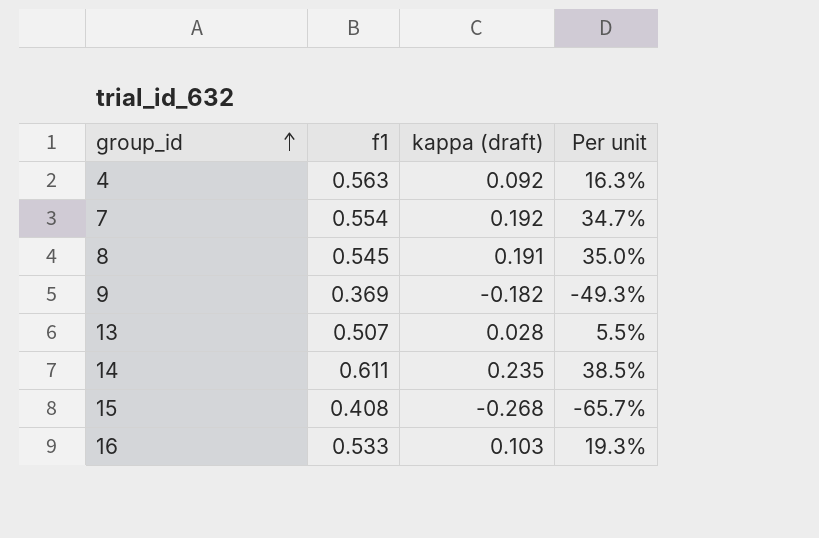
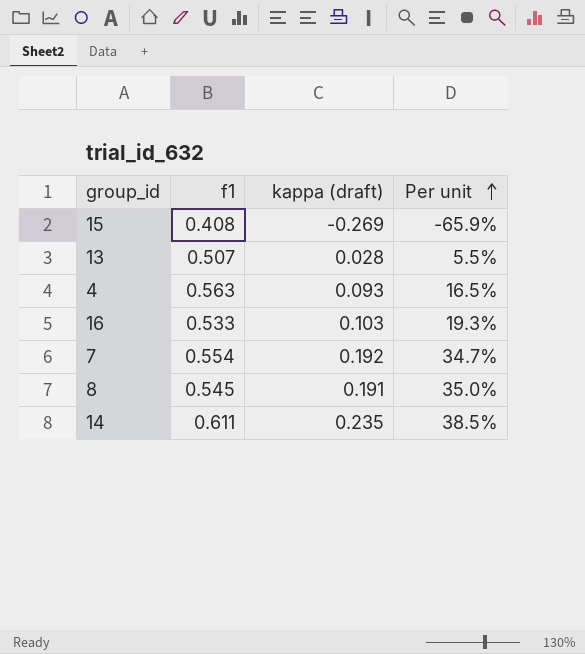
row order: group_id ascending -> Per unit ascending
row 9: 0.369 | -0.182 | -49.3% -> none
15 | kappa (draft): -0.268 -> -0.269
15 | Per unit: -65.7% -> -65.9%
4 | kappa (draft): 0.092 -> 0.093
4 | Per unit: 16.3% -> 16.5%

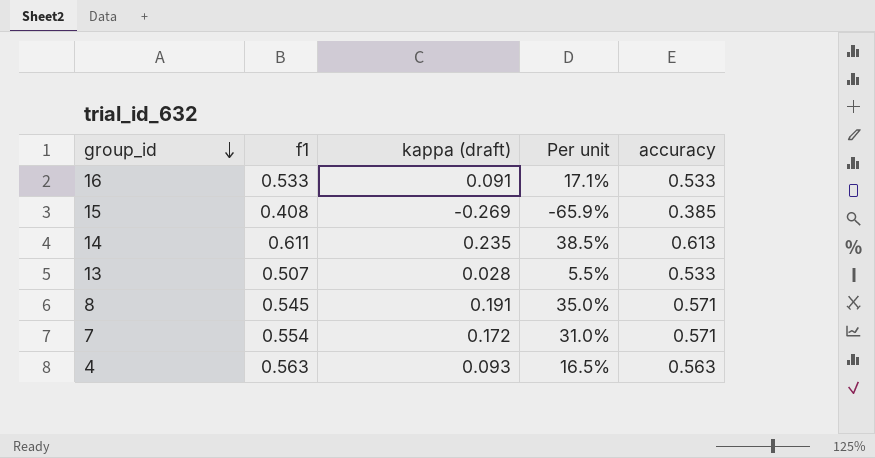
row order: Per unit ascending -> group_id descending
column accuracy | position: none -> 5
16 | kappa (draft): 0.103 -> 0.091
16 | Per unit: 19.3% -> 17.1%
7 | kappa (draft): 0.192 -> 0.172
7 | Per unit: 34.7% -> 31.0%

